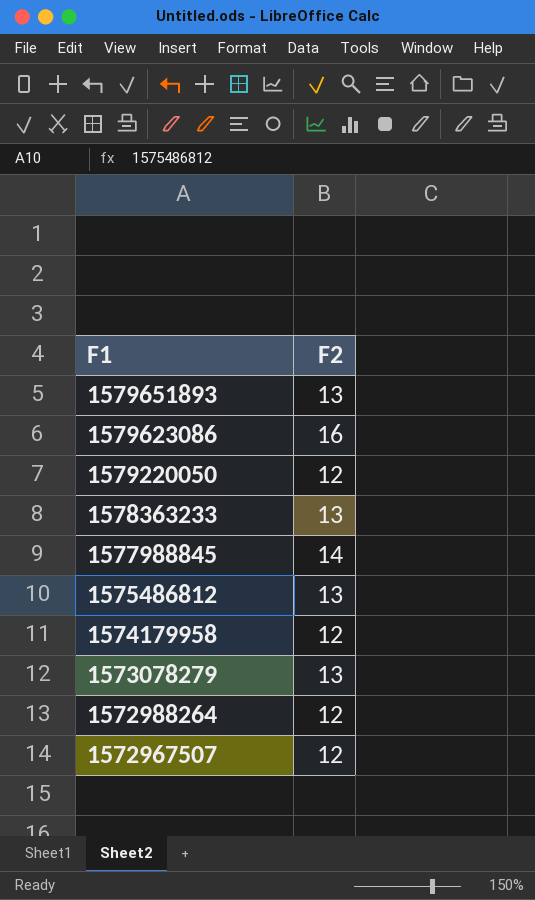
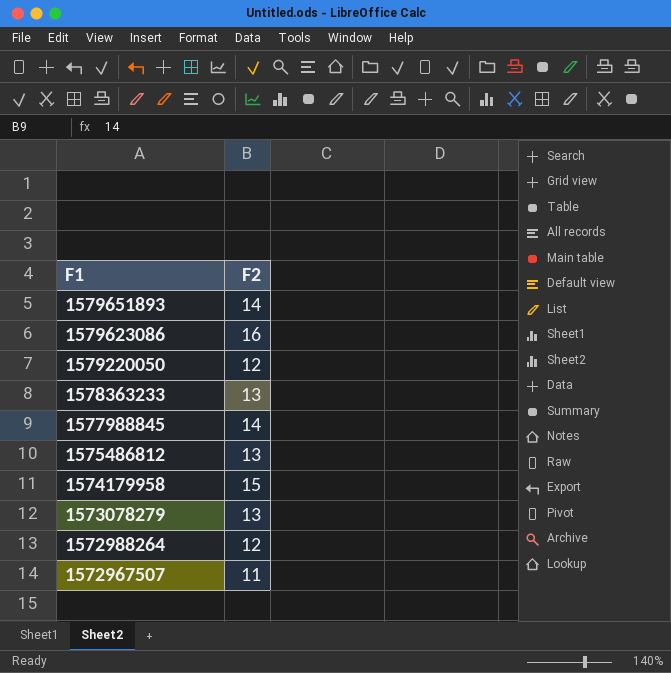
1579651893 | F2: 13 -> 14
1574179958 | F2: 12 -> 15
1572967507 | F2: 12 -> 11

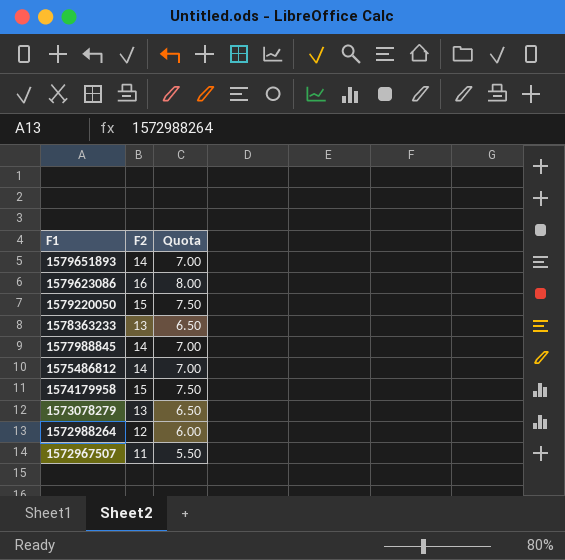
column Quota | formula: none -> [F2] * 0.5
1579220050 | F2: 12 -> 15
1575486812 | F2: 13 -> 14

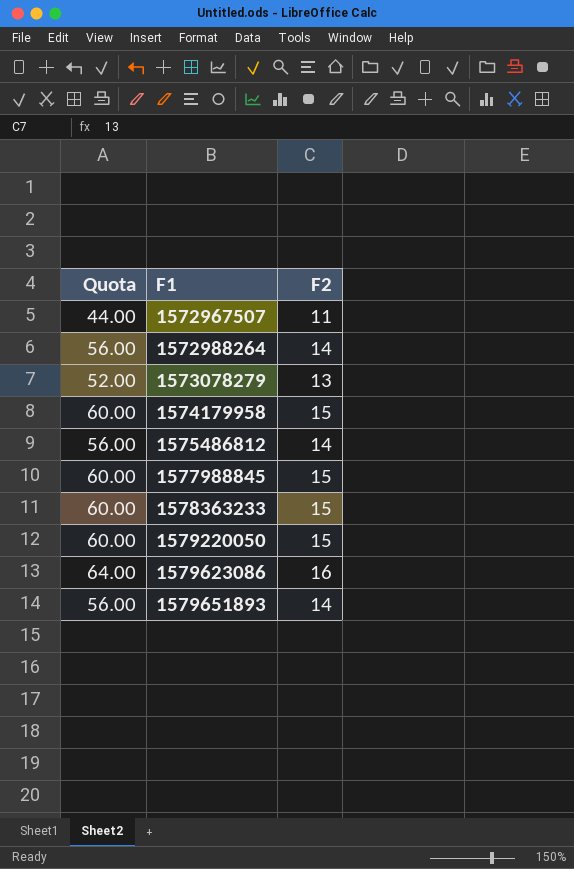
row order: F1 descending -> F1 ascending
column Quota | formula: [F2] * 0.5 -> [F2] * 4
column Quota | position: 3 -> 1
1572988264 | F2: 12 -> 14
1577988845 | F2: 14 -> 15
1578363233 | F2: 13 -> 15

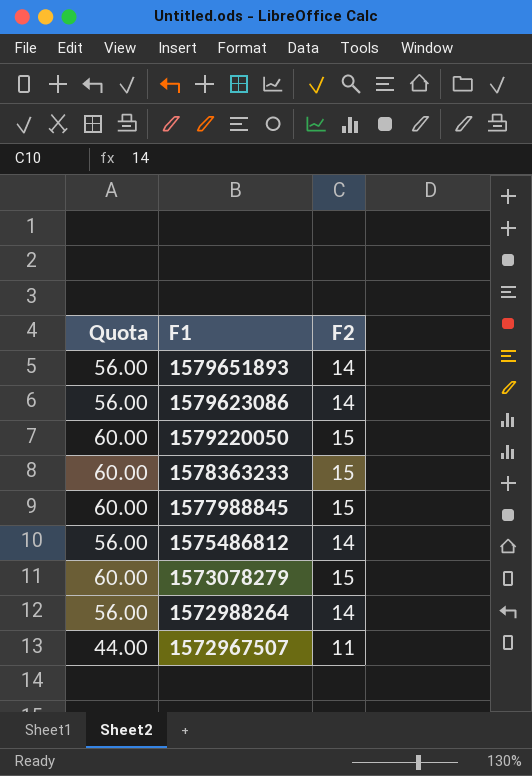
row order: F1 ascending -> F1 descending
row 1574179958: 60.00 | 15 -> none
1579623086 | Quota: 64.00 -> 56.00
1579623086 | F2: 16 -> 14
1573078279 | Quota: 52.00 -> 60.00
1573078279 | F2: 13 -> 15

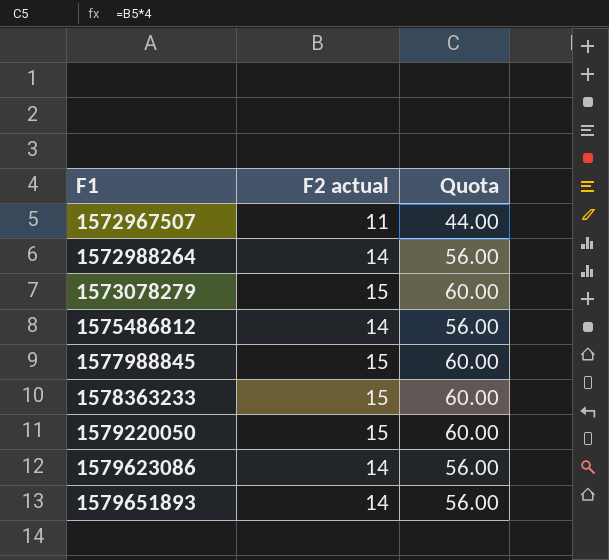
row order: F1 descending -> F1 ascending
column name: F2 -> F2 actual
column Quota | position: 1 -> 3

